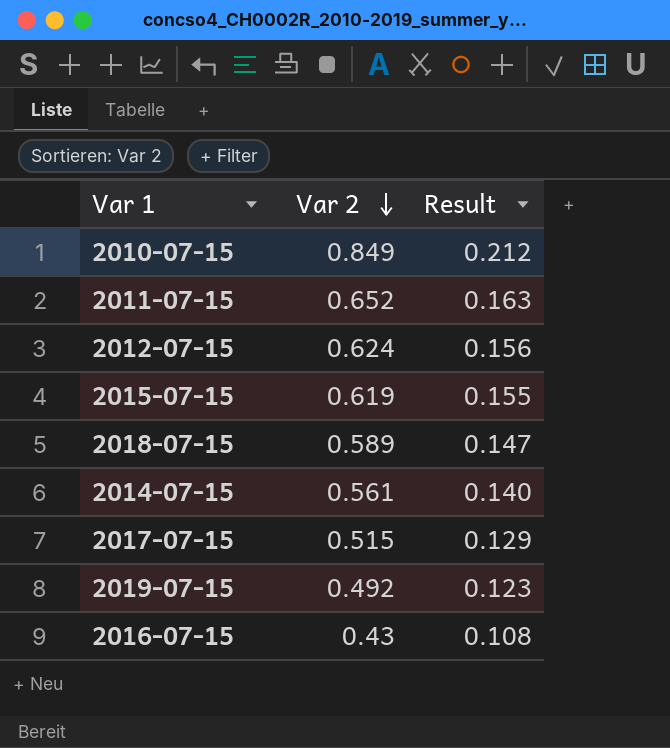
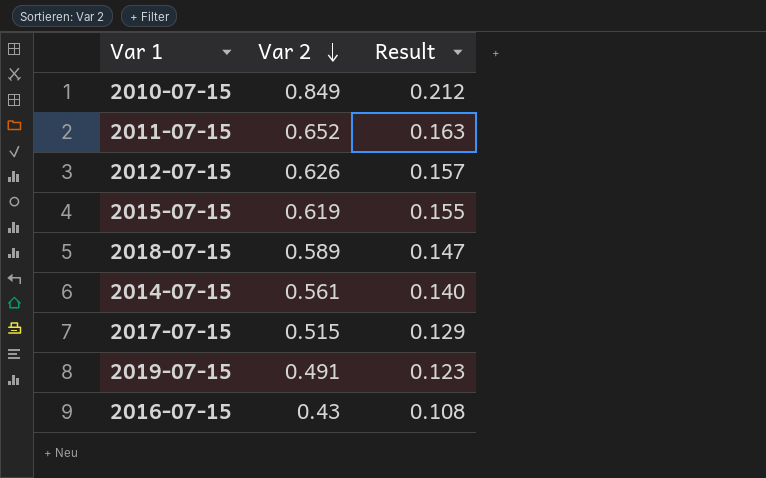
2012-07-15 | Var 2: 0.624 -> 0.626
2012-07-15 | Result: 0.156 -> 0.157
2019-07-15 | Var 2: 0.492 -> 0.491

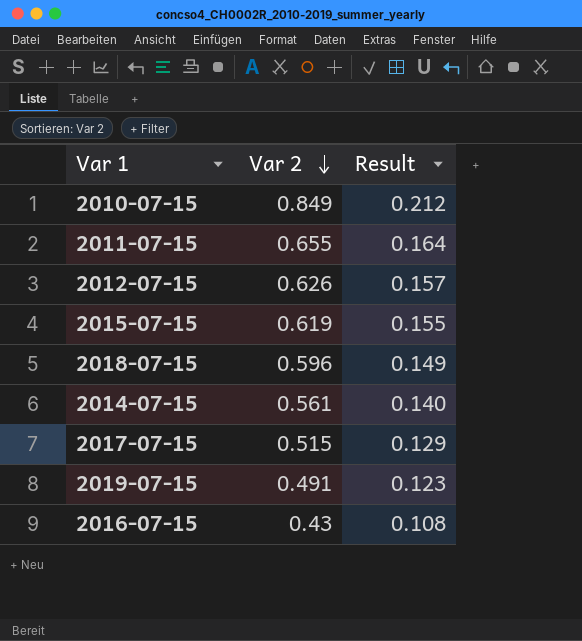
2011-07-15 | Var 2: 0.652 -> 0.655
2011-07-15 | Result: 0.163 -> 0.164
2018-07-15 | Var 2: 0.589 -> 0.596
2018-07-15 | Result: 0.147 -> 0.149

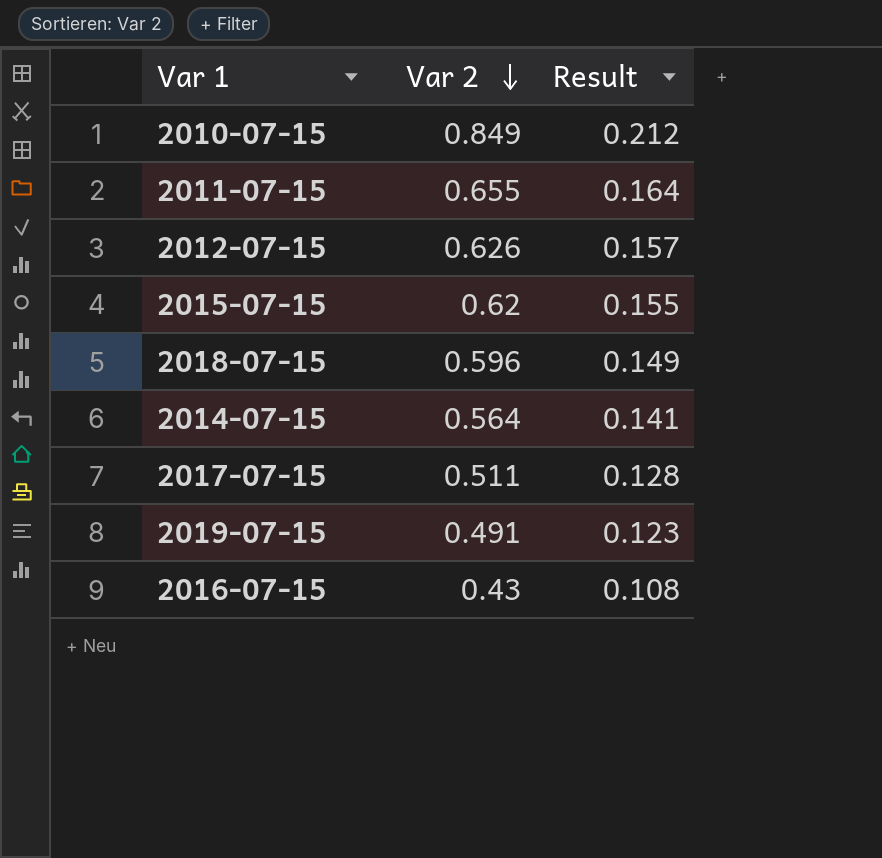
2015-07-15 | Var 2: 0.619 -> 0.62
2014-07-15 | Var 2: 0.561 -> 0.564
2014-07-15 | Result: 0.140 -> 0.141
2017-07-15 | Var 2: 0.515 -> 0.511
2017-07-15 | Result: 0.129 -> 0.128

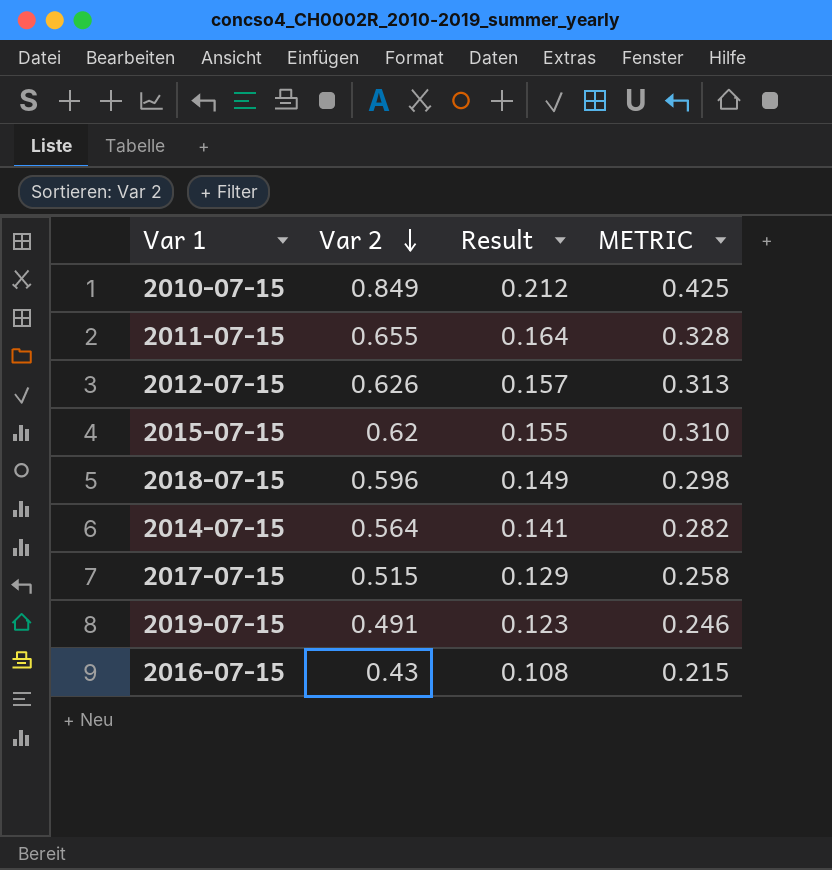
column METRIC | formula: none -> [Var 2] * 0.5
2017-07-15 | Var 2: 0.511 -> 0.515
2017-07-15 | Result: 0.128 -> 0.129

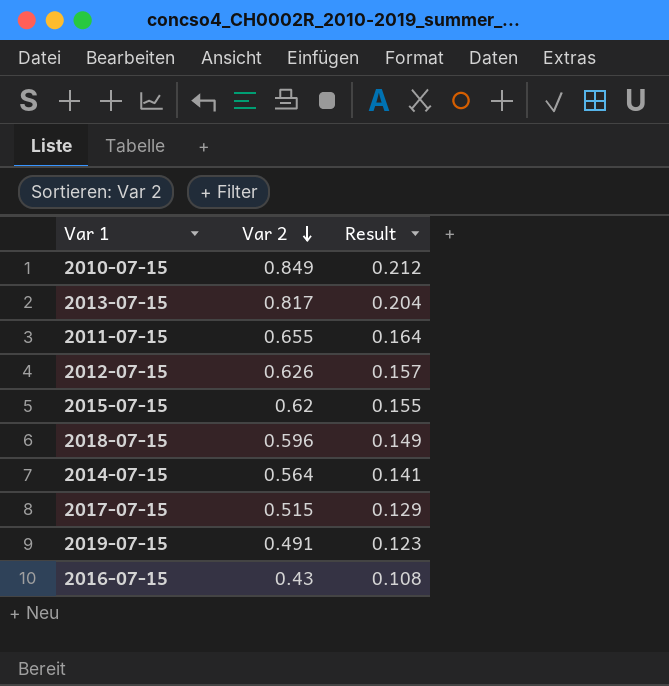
column METRIC | formula: [Var 2] * 0.5 -> none
row 2013-07-15: none -> 0.817 | 0.204

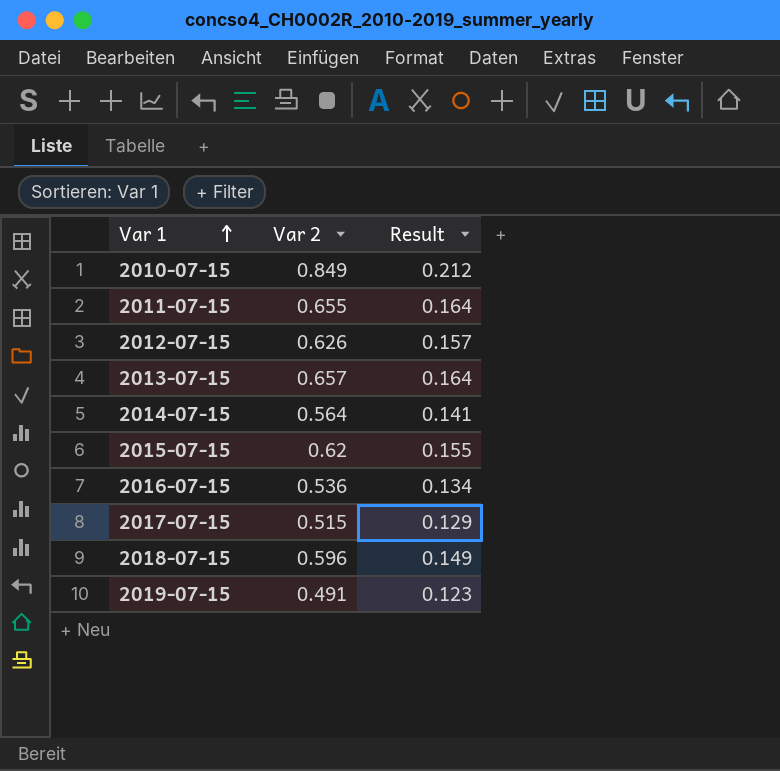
row order: Var 2 descending -> Var 1 ascending
2013-07-15 | Var 2: 0.817 -> 0.657
2013-07-15 | Result: 0.204 -> 0.164
2016-07-15 | Var 2: 0.43 -> 0.536
2016-07-15 | Result: 0.108 -> 0.134

